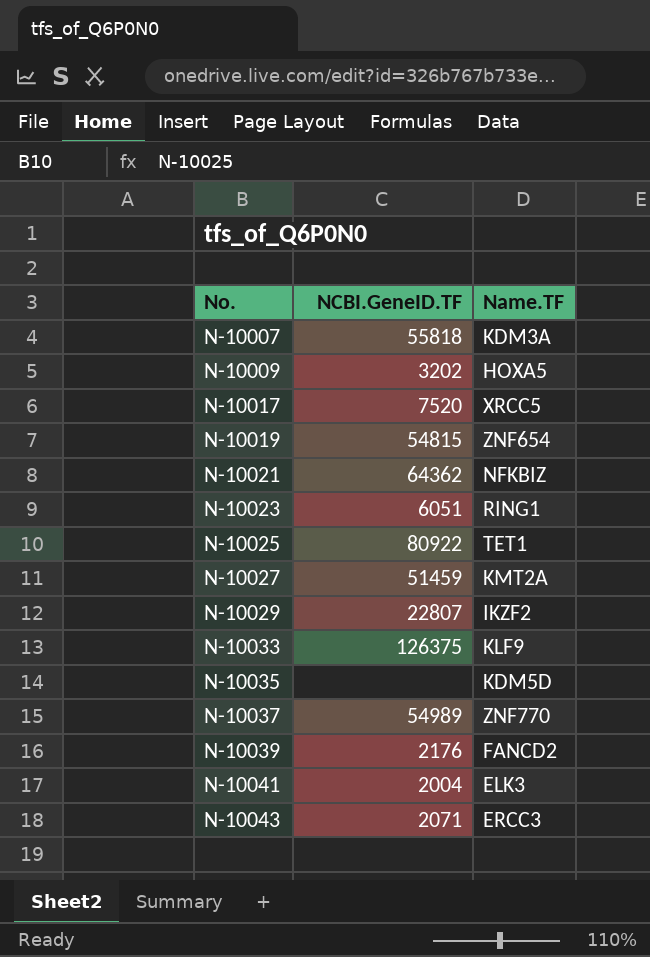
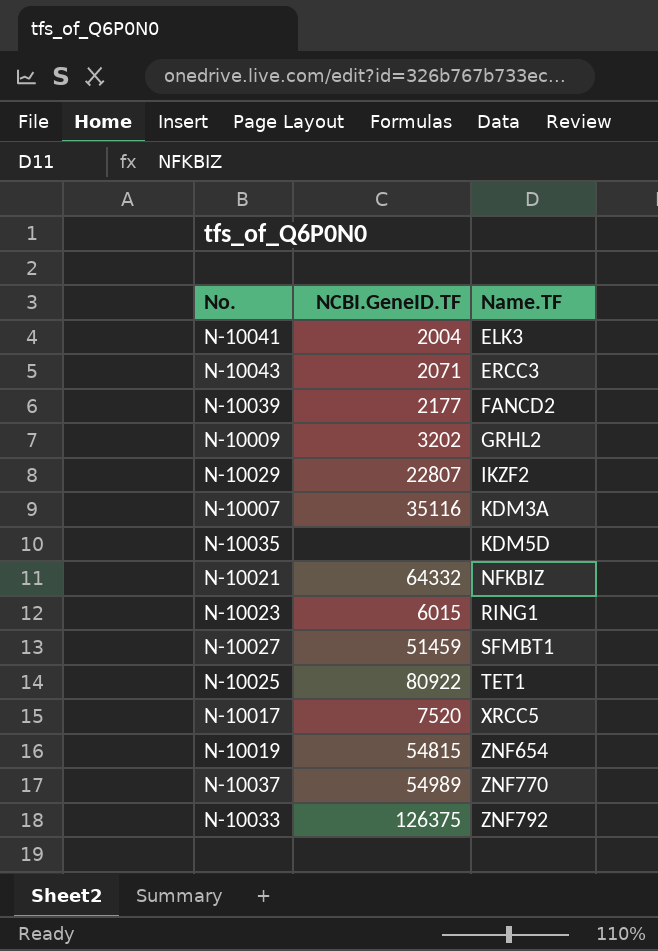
row order: No. ascending -> Name.TF ascending
N-10039 | NCBI.GeneID.TF: 2176 -> 2177
N-10009 | Name.TF: HOXA5 -> GRHL2
N-10007 | NCBI.GeneID.TF: 55818 -> 35116
N-10021 | NCBI.GeneID.TF: 64362 -> 64332
N-10023 | NCBI.GeneID.TF: 6051 -> 6015
N-10027 | Name.TF: KMT2A -> SFMBT1
N-10033 | Name.TF: KLF9 -> ZNF792

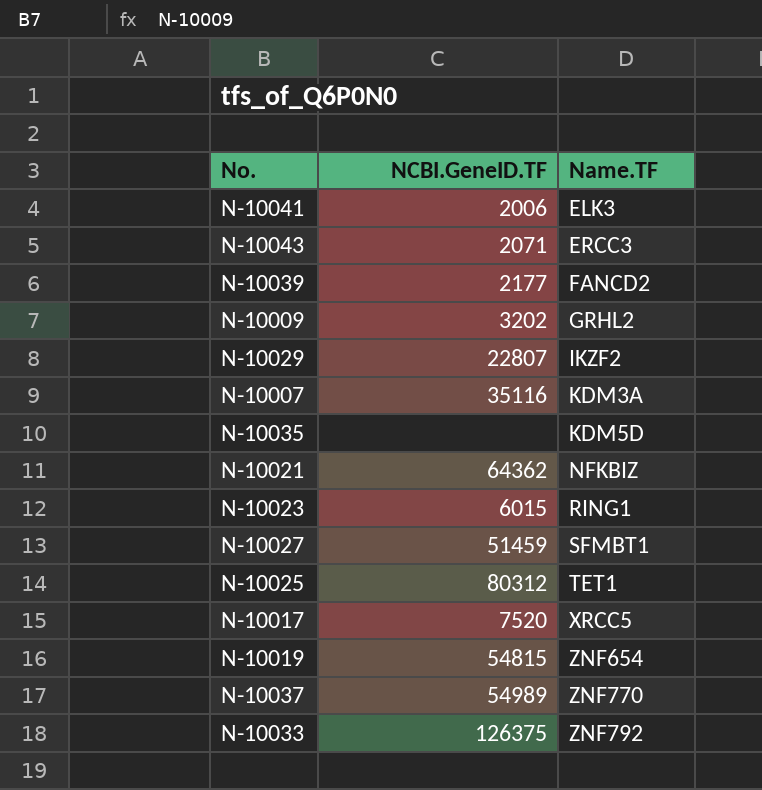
N-10041 | NCBI.GeneID.TF: 2004 -> 2006
N-10021 | NCBI.GeneID.TF: 64332 -> 64362
N-10025 | NCBI.GeneID.TF: 80922 -> 80312

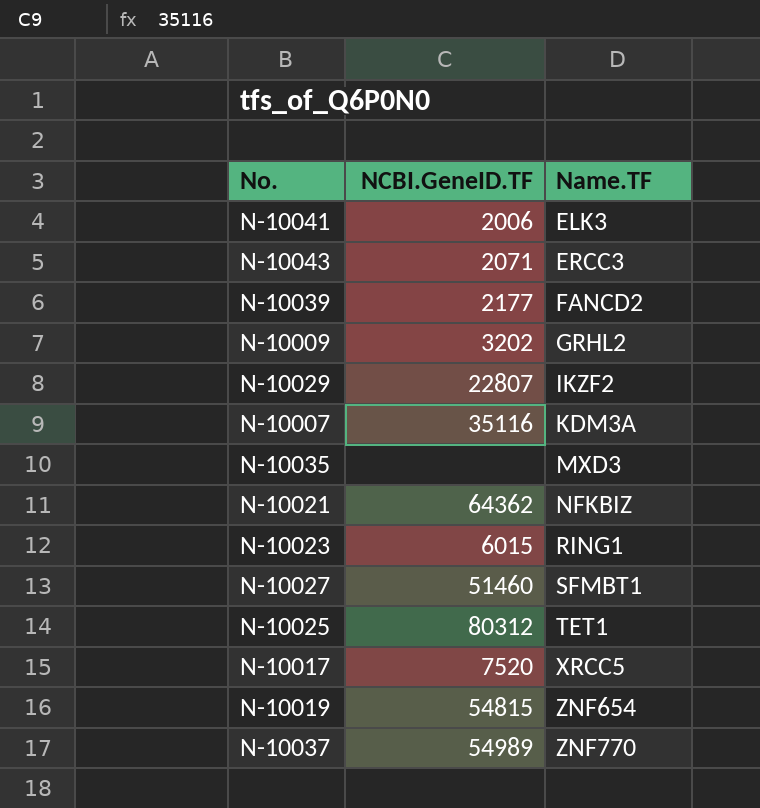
row N-10033: 126375 | ZNF792 -> none
N-10035 | Name.TF: KDM5D -> MXD3
N-10027 | NCBI.GeneID.TF: 51459 -> 51460

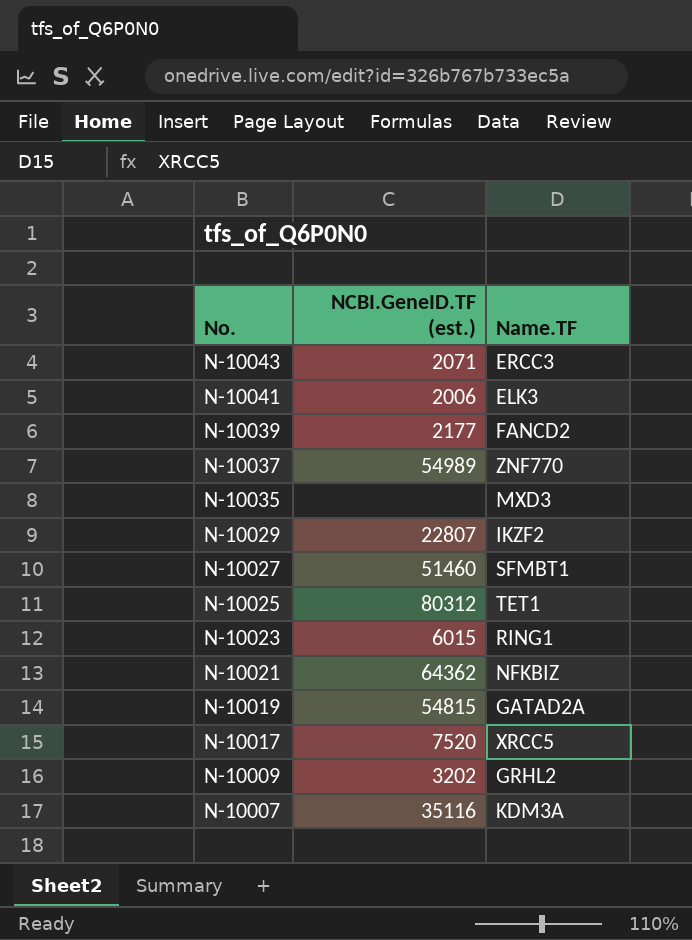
row order: Name.TF ascending -> No. descending
column name: NCBI.GeneID.TF -> NCBI.GeneID.TF (est.)
N-10019 | Name.TF: ZNF654 -> GATAD2A

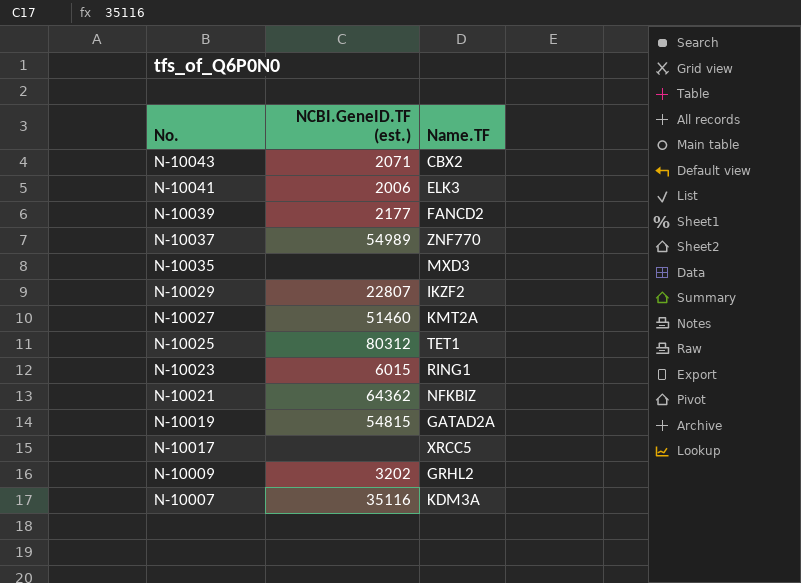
N-10043 | Name.TF: ERCC3 -> CBX2
N-10027 | Name.TF: SFMBT1 -> KMT2A
N-10017 | NCBI.GeneID.TF (est.): 7520 -> none

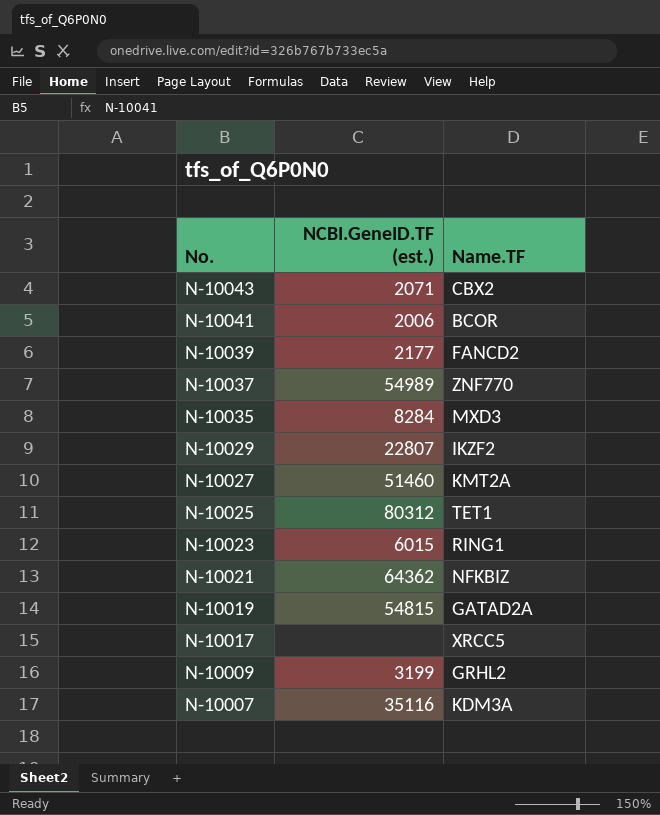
N-10041 | Name.TF: ELK3 -> BCOR
N-10035 | NCBI.GeneID.TF (est.): none -> 8284
N-10009 | NCBI.GeneID.TF (est.): 3202 -> 3199

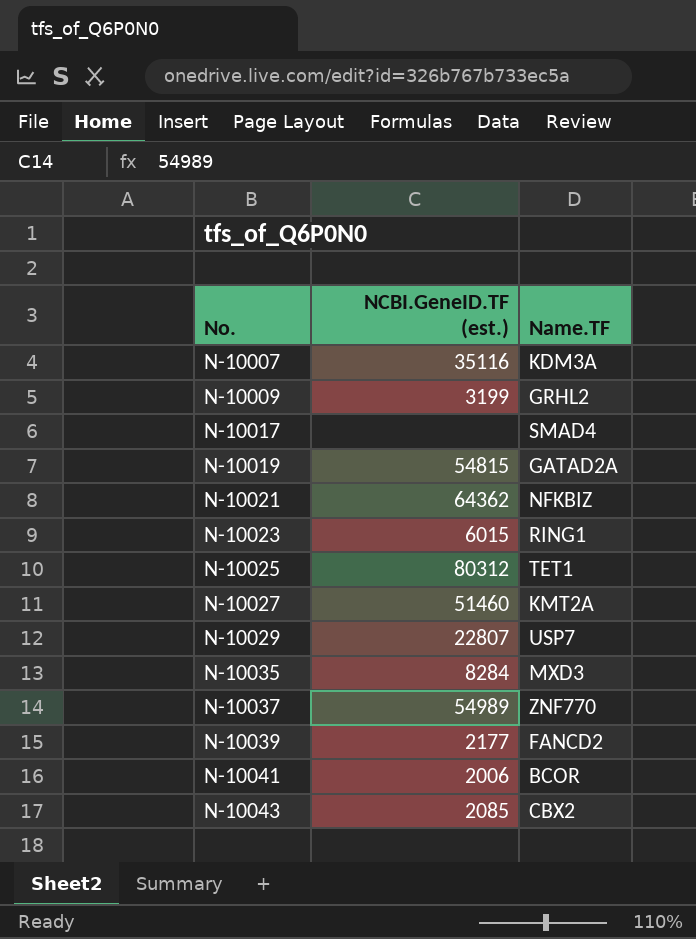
row order: No. descending -> No. ascending
N-10017 | Name.TF: XRCC5 -> SMAD4
N-10029 | Name.TF: IKZF2 -> USP7
N-10043 | NCBI.GeneID.TF (est.): 2071 -> 2085

